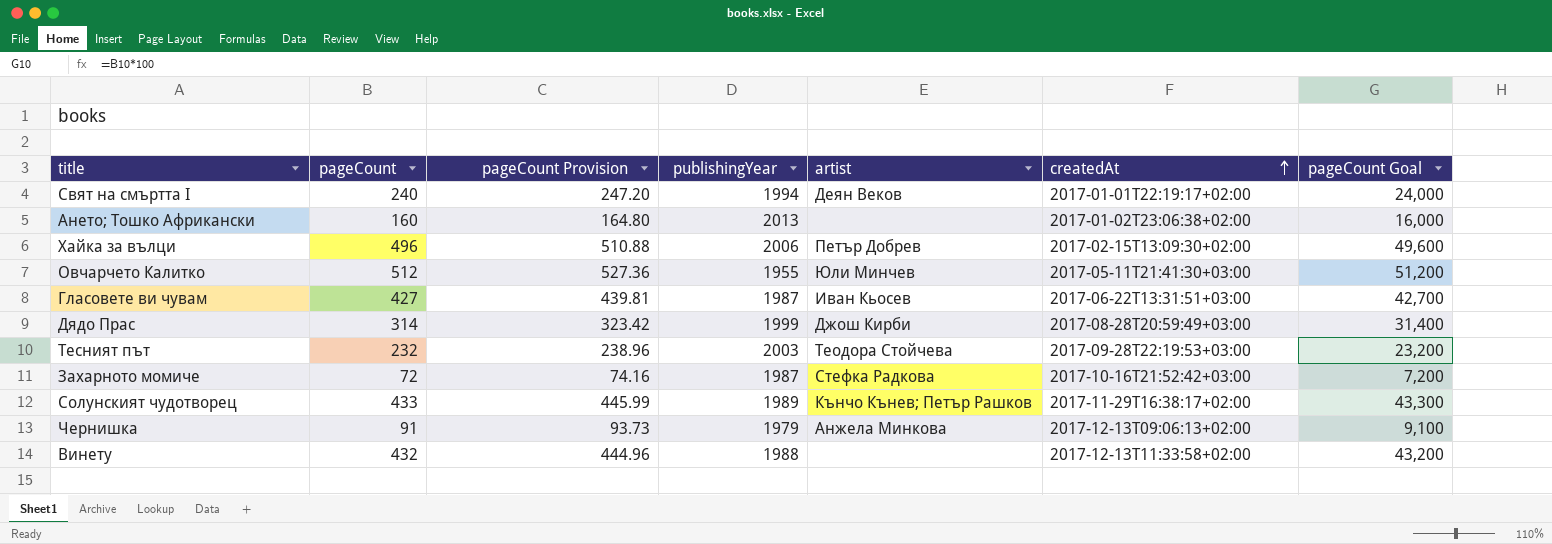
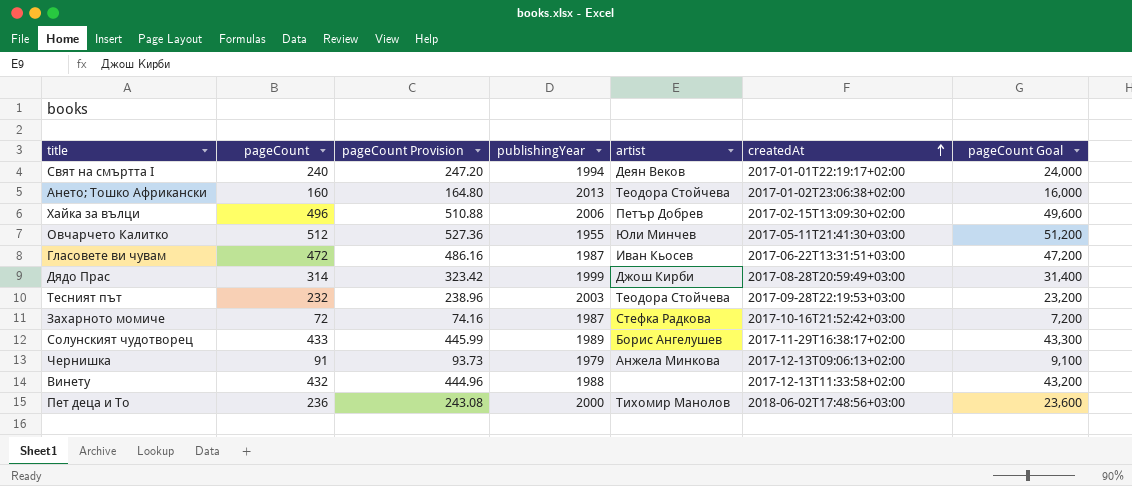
Ането; Тошко Африкански | artist: none -> Теодора Стойчева
Гласовете ви чувам | pageCount: 427 -> 472
Гласовете ви чувам | pageCount Provision: 439.81 -> 486.16
Гласовете ви чувам | pageCount Goal: 42,700 -> 47,200
Солунският чудотворец | artist: Кънчо Кънев; Петър Рашков -> Борис Ангелушев
row Пет деца и То: none -> 236 | 243.08 | 2000 | Тихомир Манолов | 2018-06-02T17:48:56+03:00 | 23,600

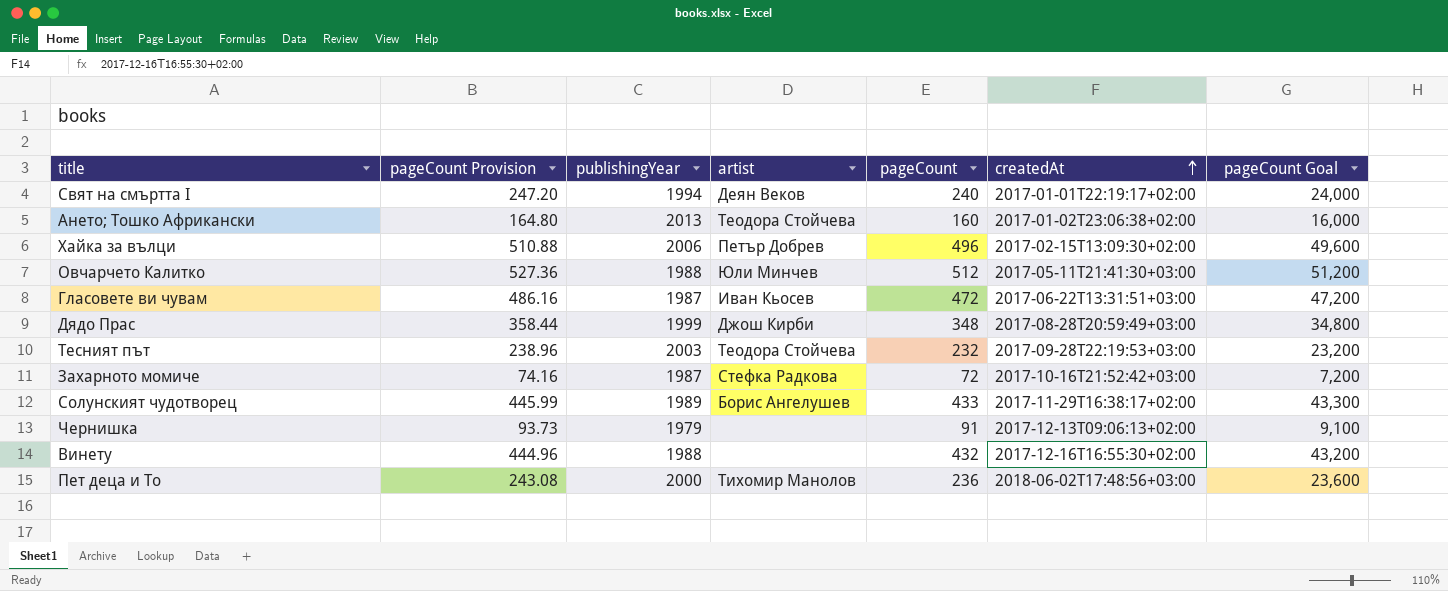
column pageCount | position: 2 -> 5
Овчарчето Калитко | publishingYear: 1955 -> 1988
Дядо Прас | pageCount Provision: 323.42 -> 358.44
Дядо Прас | pageCount: 314 -> 348
Дядо Прас | pageCount Goal: 31,400 -> 34,800
Чернишка | artist: Анжела Минкова -> none
Винету | createdAt: 2017-12-13T11:33:58+02:00 -> 2017-12-16T16:55:30+02:00

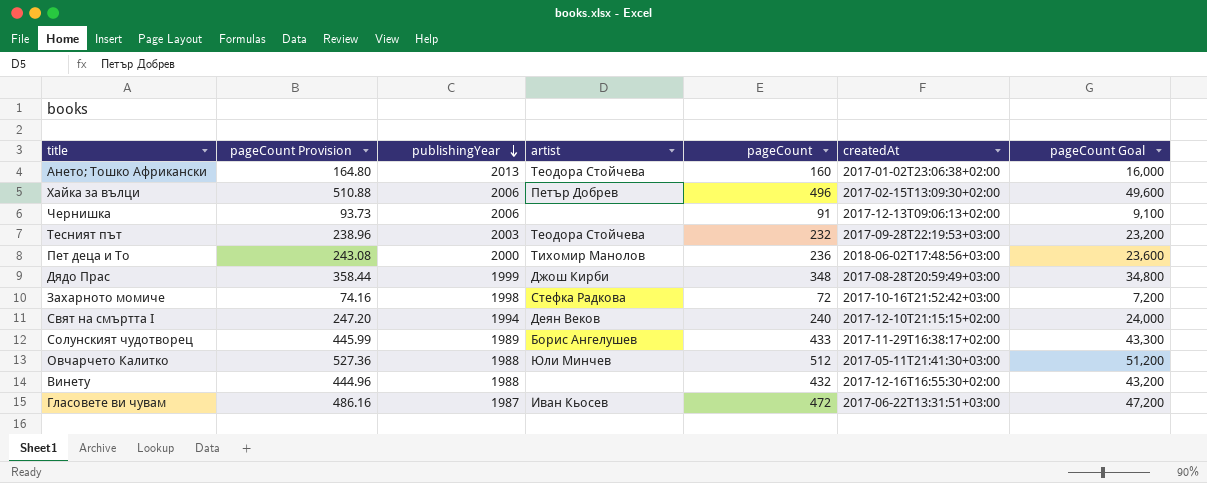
row order: createdAt ascending -> publishingYear descending
Чернишка | publishingYear: 1979 -> 2006
Захарното момиче | publishingYear: 1987 -> 1998
Свят на смъртта I | createdAt: 2017-01-01T22:19:17+02:00 -> 2017-12-10T21:15:15+02:00

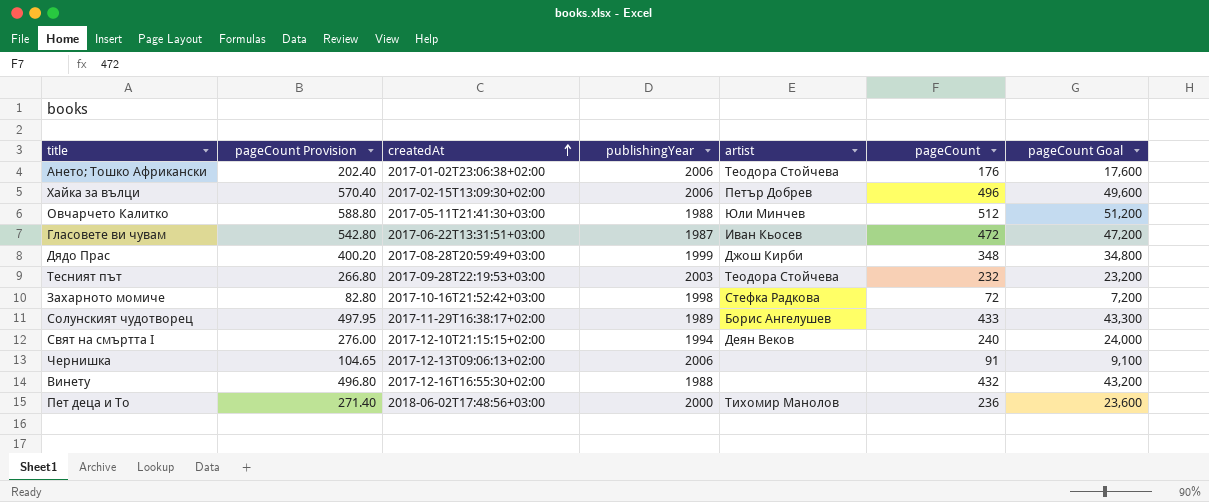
row order: publishingYear descending -> createdAt ascending
column pageCount Provision | formula: [pageCount] * 1.03 -> [pageCount] * 1.15
column createdAt | position: 6 -> 3
Ането; Тошко Африкански | publishingYear: 2013 -> 2006
Ането; Тошко Африкански | pageCount: 160 -> 176
Ането; Тошко Африкански | pageCount Goal: 16,000 -> 17,600

